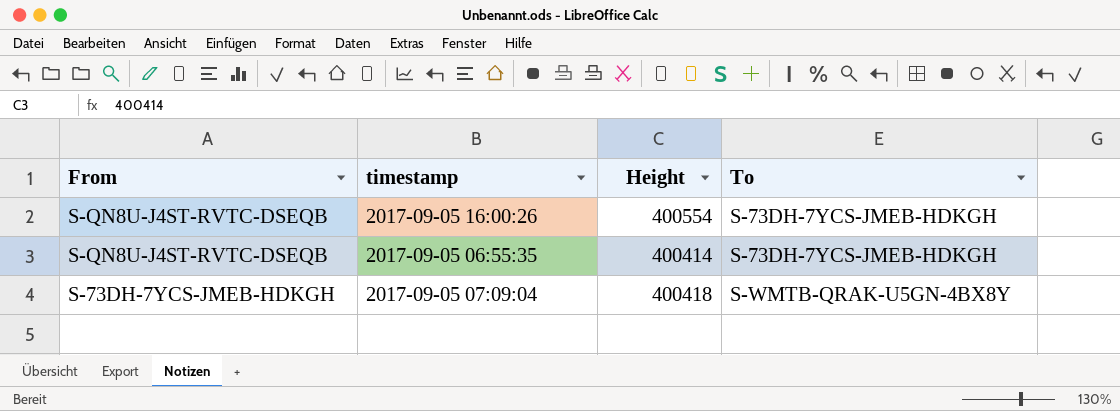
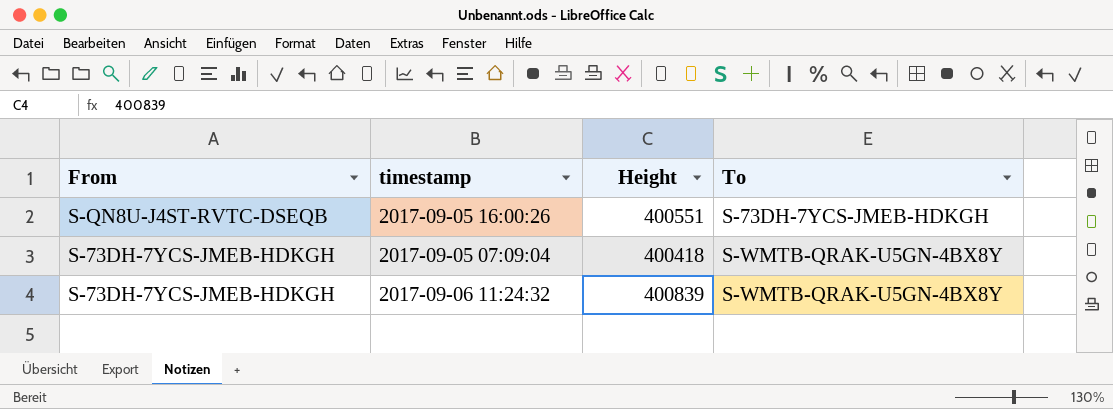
row 2017-09-05 06:55:35: S-QN8U-J4ST-RVTC-DSEQB | 400414 | S-73DH-7YCS-JMEB-HDKGH -> none
2017-09-05 16:00:26 | Height: 400554 -> 400551
row 2017-09-06 11:24:32: none -> S-73DH-7YCS-JMEB-HDKGH | 400839 | S-WMTB-QRAK-U5GN-4BX8Y

